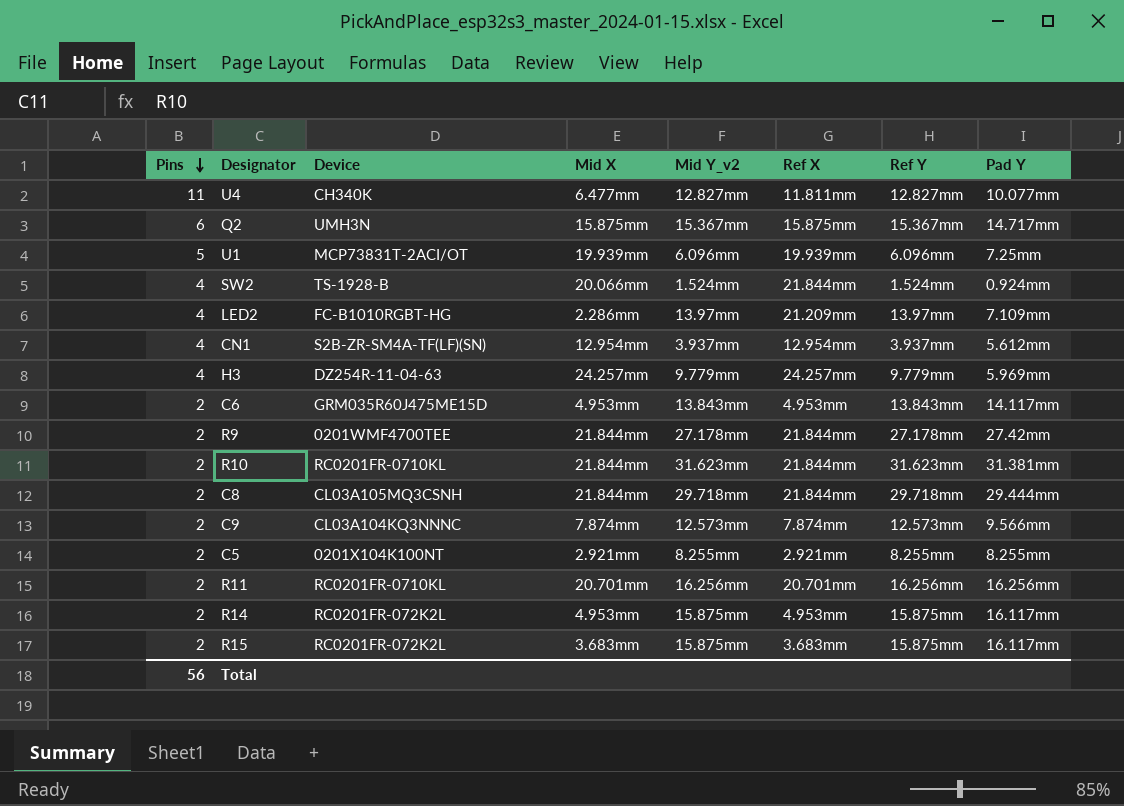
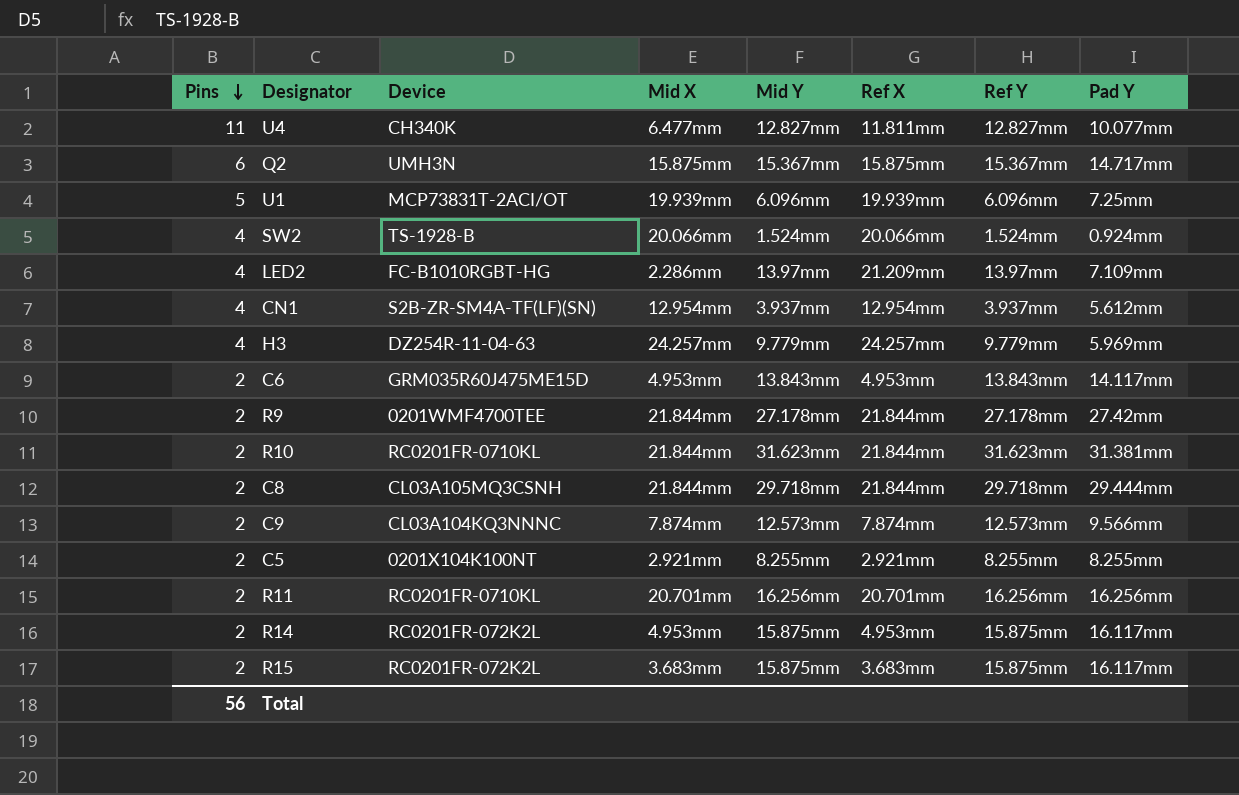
column name: Mid Y_v2 -> Mid Y
SW2 | Ref X: 21.844mm -> 20.066mm

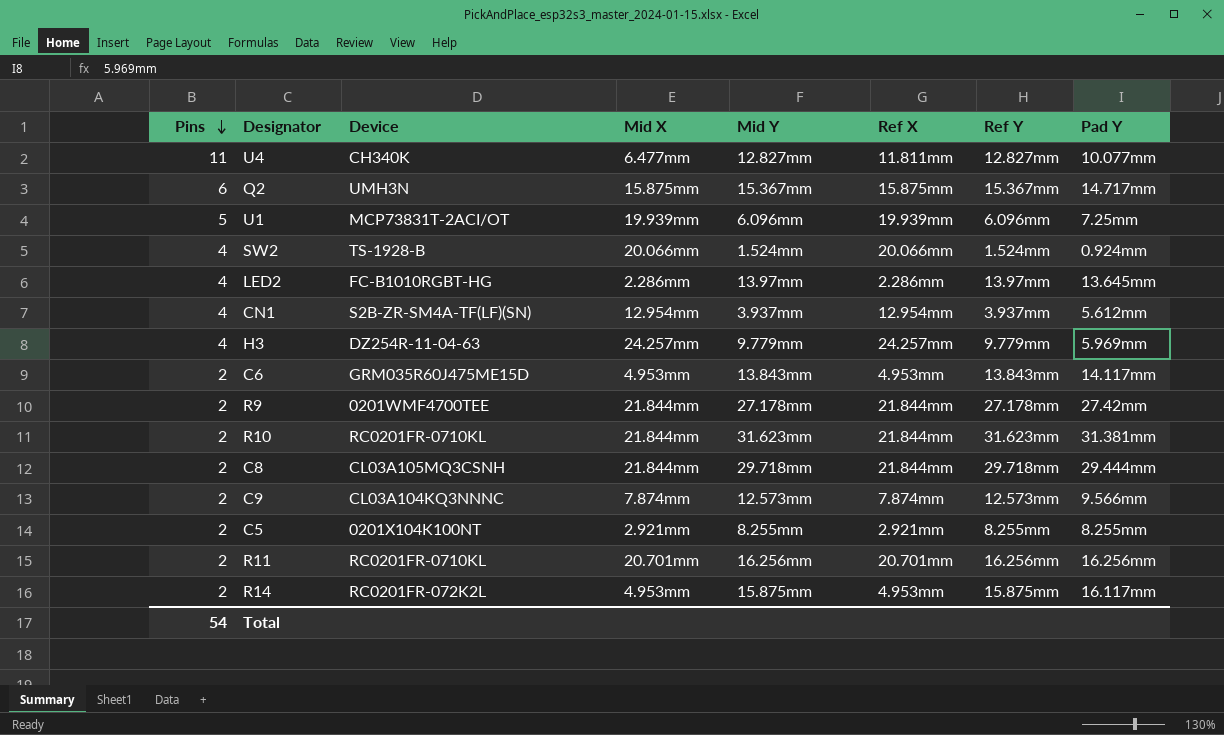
row R15: 2 | RC0201FR-072K2L | 3.683mm | 15.875mm | 3.683mm | 15.875mm | 16.117mm -> none
LED2 | Ref X: 21.209mm -> 2.286mm
LED2 | Pad Y: 7.109mm -> 13.645mm
Total | Pins: 56 -> 54

